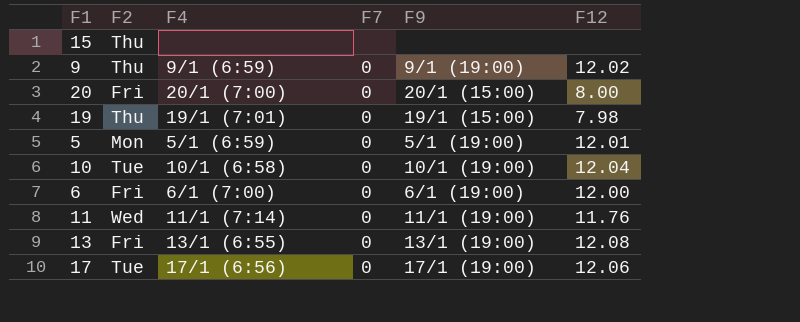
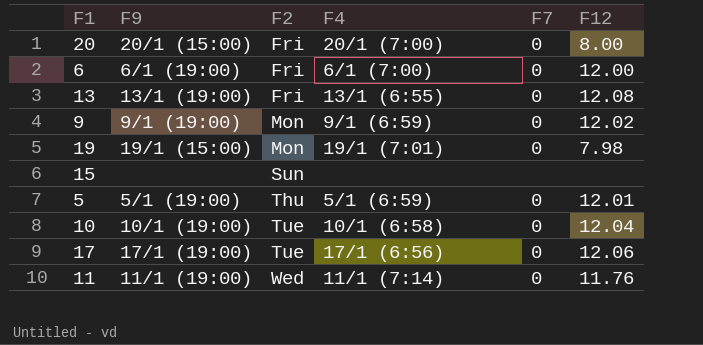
row order: none -> F2 ascending
column F9 | position: 5 -> 2
9 | F2: Thu -> Mon
19 | F2: Thu -> Mon
15 | F2: Thu -> Sun
5 | F2: Mon -> Thu

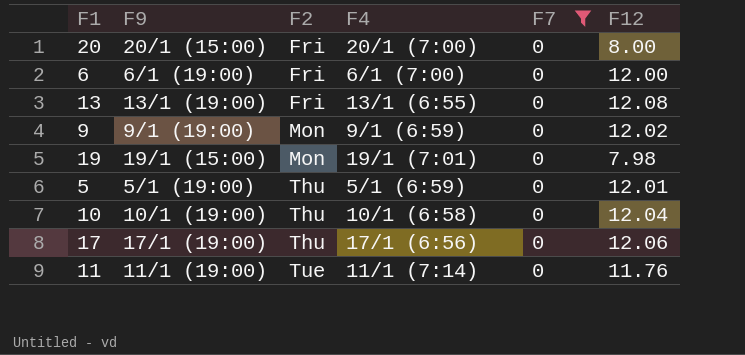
filter: none -> F7 = 0
10 | F2: Tue -> Thu
17 | F2: Tue -> Thu
11 | F2: Wed -> Tue

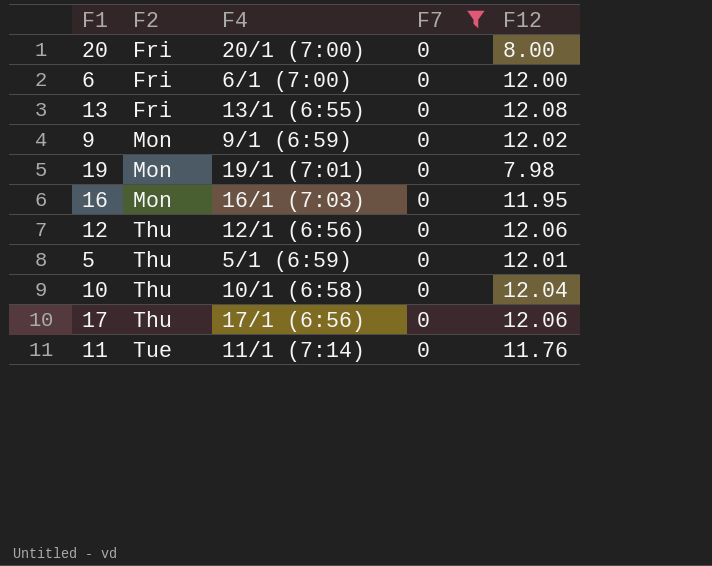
column F9 | position: 2 -> none
row 16: none -> Mon | 16/1 (7:03) | 0 | 11.95
row 12: none -> Thu | 12/1 (6:56) | 0 | 12.06

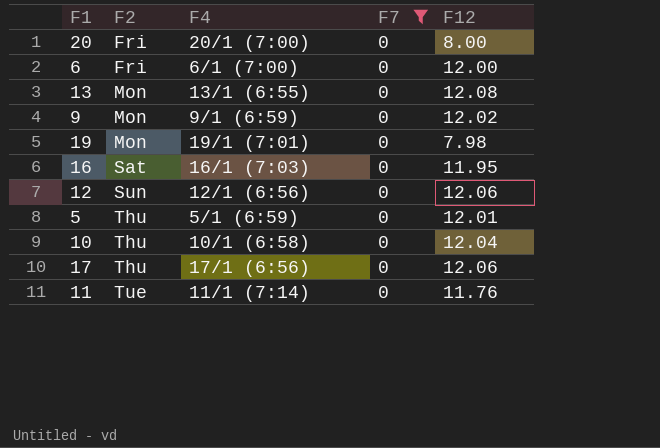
13 | F2: Fri -> Mon
16 | F2: Mon -> Sat
12 | F2: Thu -> Sun

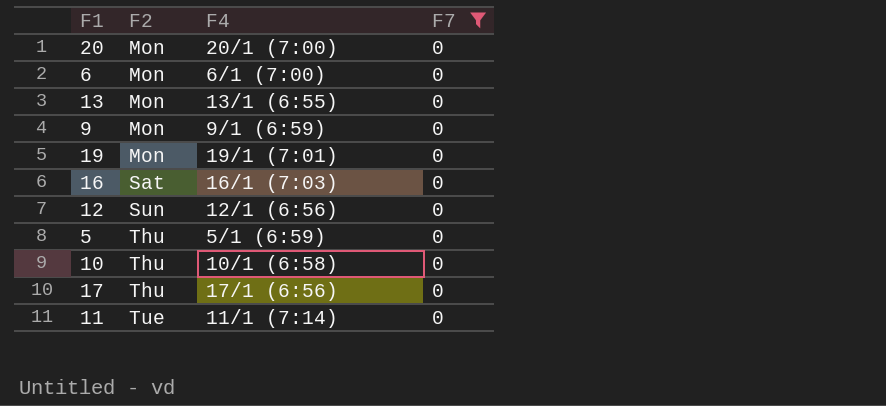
column F12 | position: 5 -> none
20 | F2: Fri -> Mon
6 | F2: Fri -> Mon

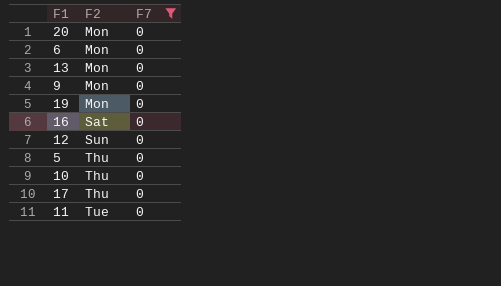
column F4 | position: 3 -> none

